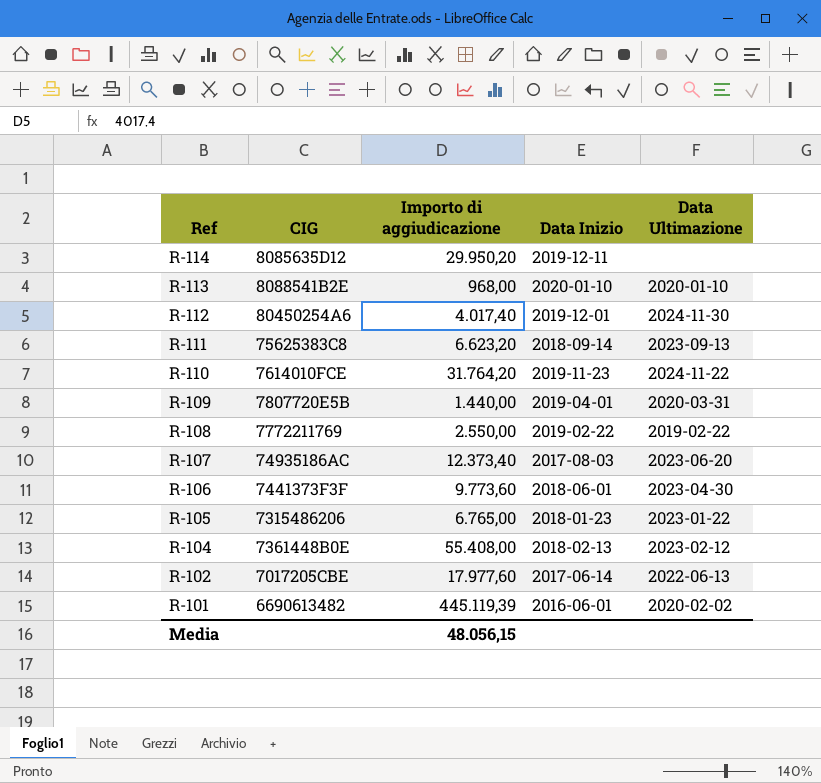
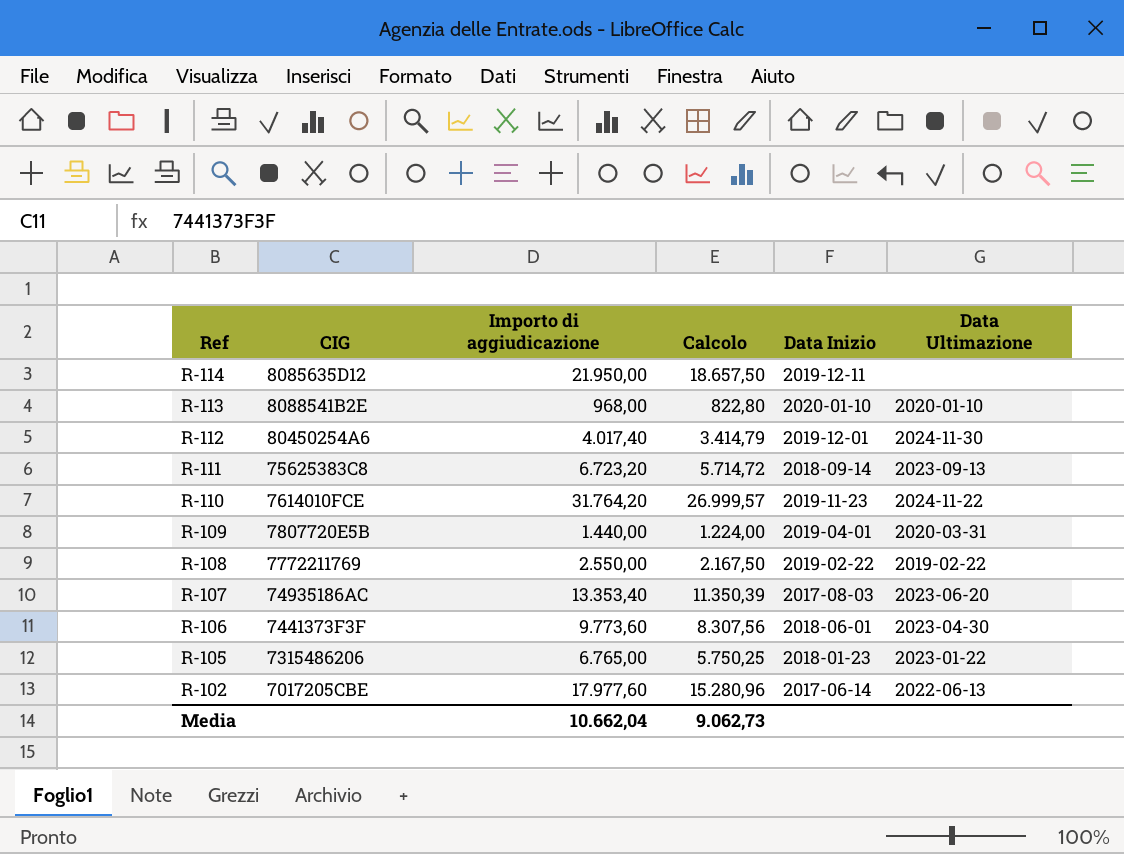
column Calcolo | formula: none -> [Importo di aggiudicazione] * 0,85
row R-104: 7361448B0E | 55.408,00 | 2018-02-13 | 2023-02-12 -> none
row R-101: 6690613482 | 445.119,39 | 2016-06-01 | 2020-02-02 -> none
R-114 | Importo di aggiudicazione: 29.950,20 -> 21.950,00
R-111 | Importo di aggiudicazione: 6.623,20 -> 6.723,20
R-107 | Importo di aggiudicazione: 12.373,40 -> 13.353,40
Media | Importo di aggiudicazione: 48.056,15 -> 10.662,04

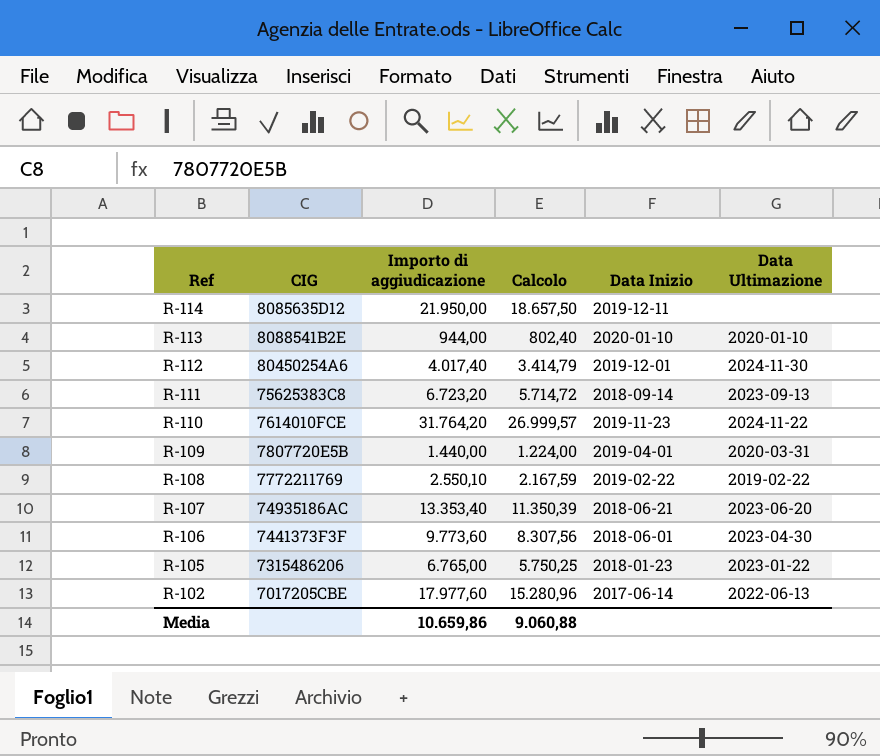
R-113 | Importo di aggiudicazione: 968,00 -> 944,00
R-113 | Calcolo: 822,80 -> 802,40
R-108 | Importo di aggiudicazione: 2.550,00 -> 2.550,10
R-108 | Calcolo: 2.167,50 -> 2.167,59
R-107 | Data Inizio: 2017-08-03 -> 2018-06-21
Media | Importo di aggiudicazione: 10.662,04 -> 10.659,86
Media | Calcolo: 9.062,73 -> 9.060,88

